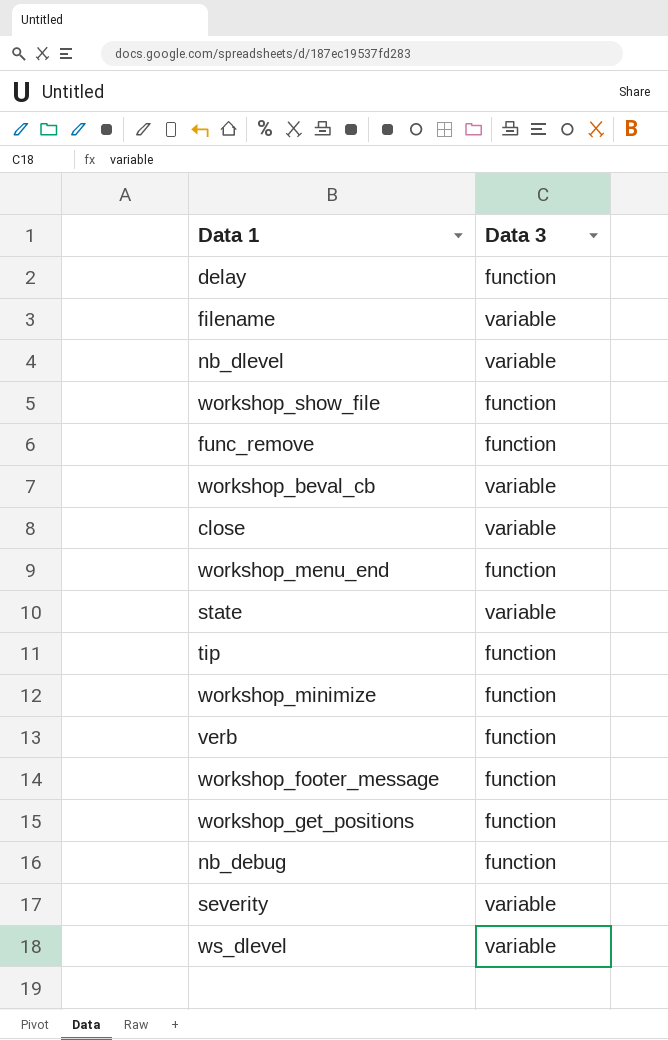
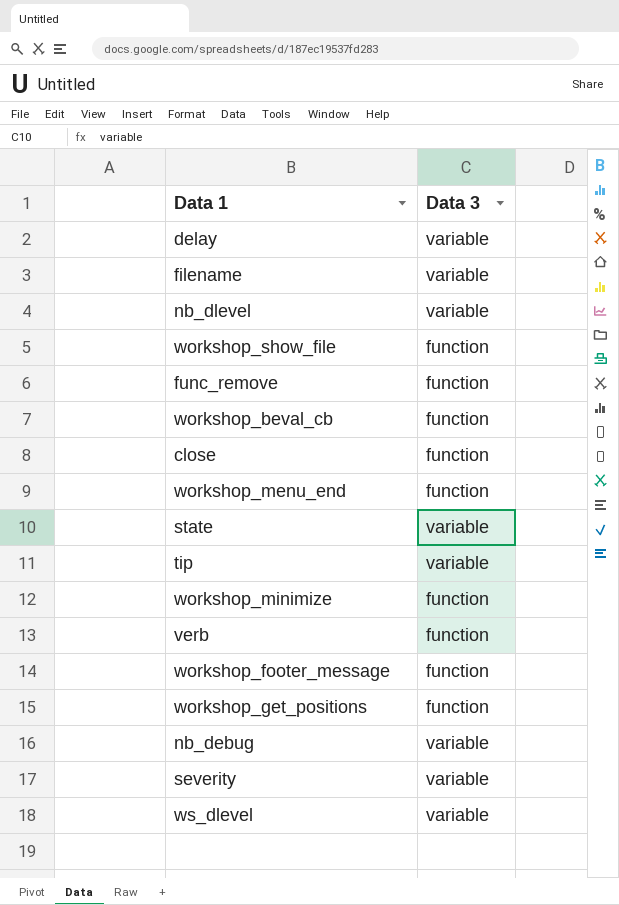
delay | Data 3: function -> variable
workshop_beval_cb | Data 3: variable -> function
close | Data 3: variable -> function
tip | Data 3: function -> variable
nb_debug | Data 3: function -> variable

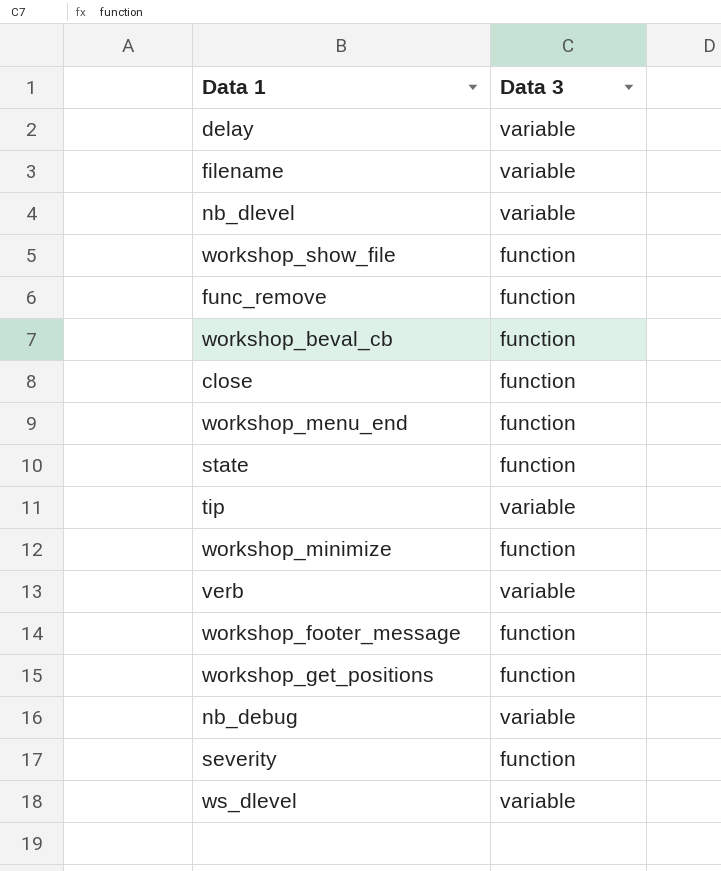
state | Data 3: variable -> function
verb | Data 3: function -> variable
severity | Data 3: variable -> function

